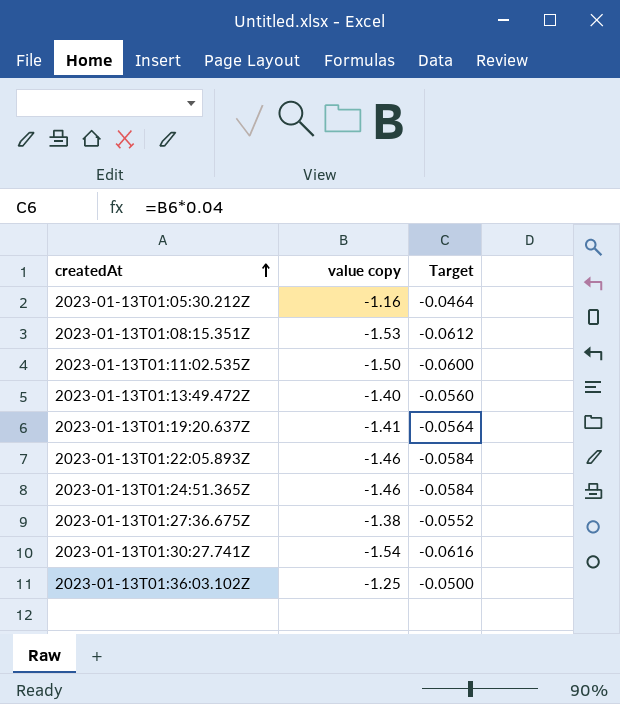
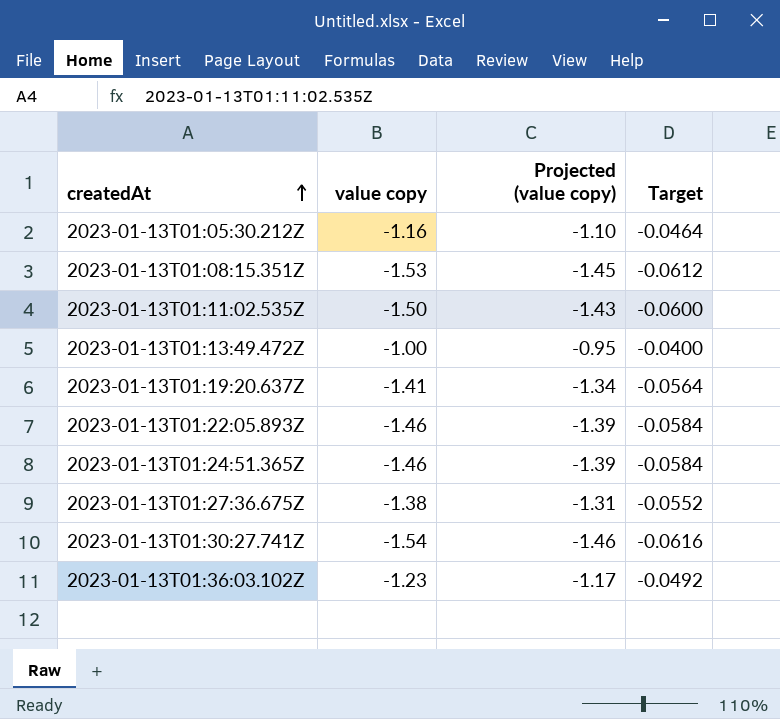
column Projected (value copy) | formula: none -> [value copy] * 0.95
2023-01-13T01:13:49.472Z | value copy: -1.40 -> -1.00
2023-01-13T01:13:49.472Z | Target: -0.0560 -> -0.0400
2023-01-13T01:36:03.102Z | value copy: -1.25 -> -1.23
2023-01-13T01:36:03.102Z | Target: -0.0500 -> -0.0492

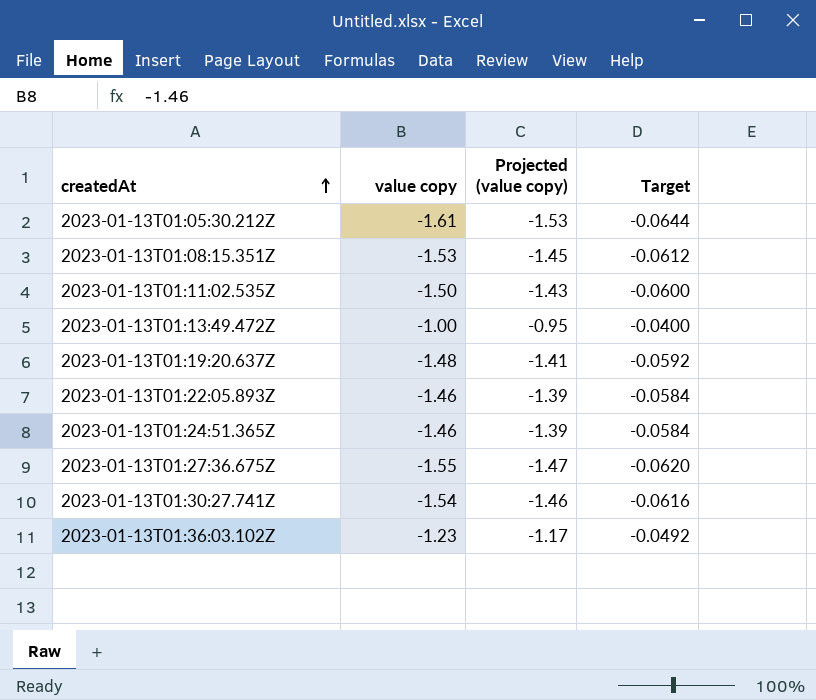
2023-01-13T01:05:30.212Z | value copy: -1.16 -> -1.61
2023-01-13T01:05:30.212Z | Projected (value copy): -1.10 -> -1.53
2023-01-13T01:05:30.212Z | Target: -0.0464 -> -0.0644
2023-01-13T01:19:20.637Z | value copy: -1.41 -> -1.48
2023-01-13T01:19:20.637Z | Projected (value copy): -1.34 -> -1.41
2023-01-13T01:19:20.637Z | Target: -0.0564 -> -0.0592
2023-01-13T01:27:36.675Z | value copy: -1.38 -> -1.55
2023-01-13T01:27:36.675Z | Projected (value copy): -1.31 -> -1.47
2023-01-13T01:27:36.675Z | Target: -0.0552 -> -0.0620

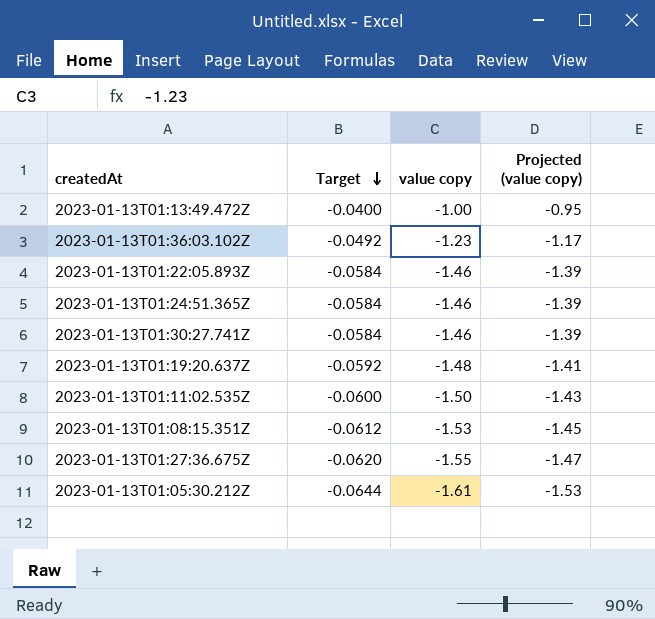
row order: createdAt ascending -> Target descending
column Target | position: 4 -> 2
2023-01-13T01:30:27.741Z | Target: -0.0616 -> -0.0584
2023-01-13T01:30:27.741Z | value copy: -1.54 -> -1.46
2023-01-13T01:30:27.741Z | Projected (value copy): -1.46 -> -1.39

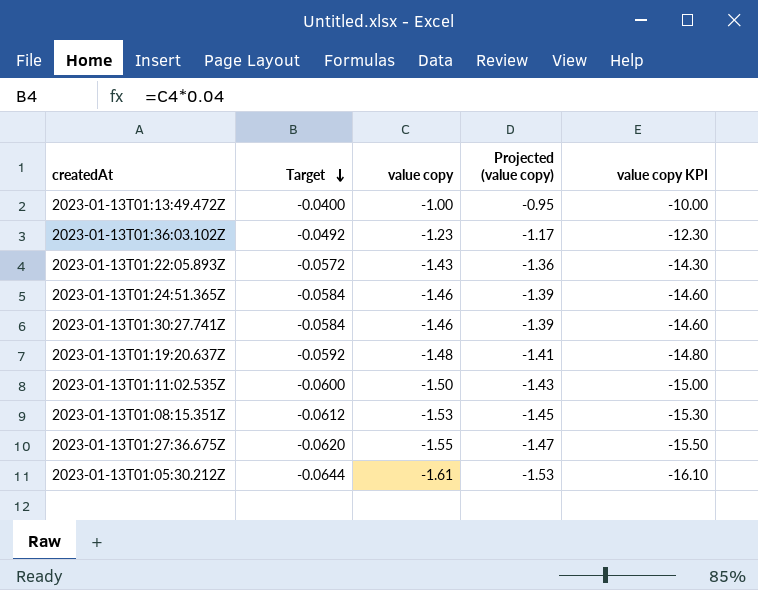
column value copy KPI | formula: none -> [value copy] * 10
2023-01-13T01:22:05.893Z | Target: -0.0584 -> -0.0572
2023-01-13T01:22:05.893Z | value copy: -1.46 -> -1.43
2023-01-13T01:22:05.893Z | Projected (value copy): -1.39 -> -1.36

